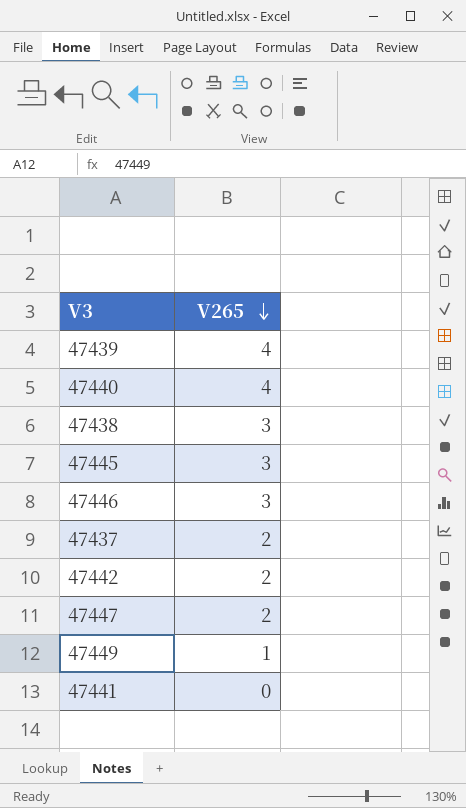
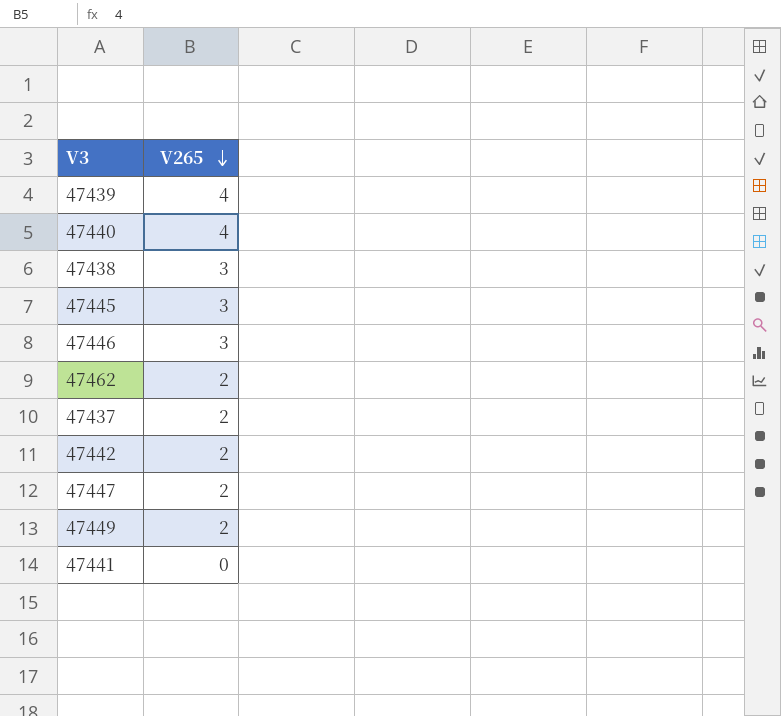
row 47462: none -> 2
47449 | V265: 1 -> 2

